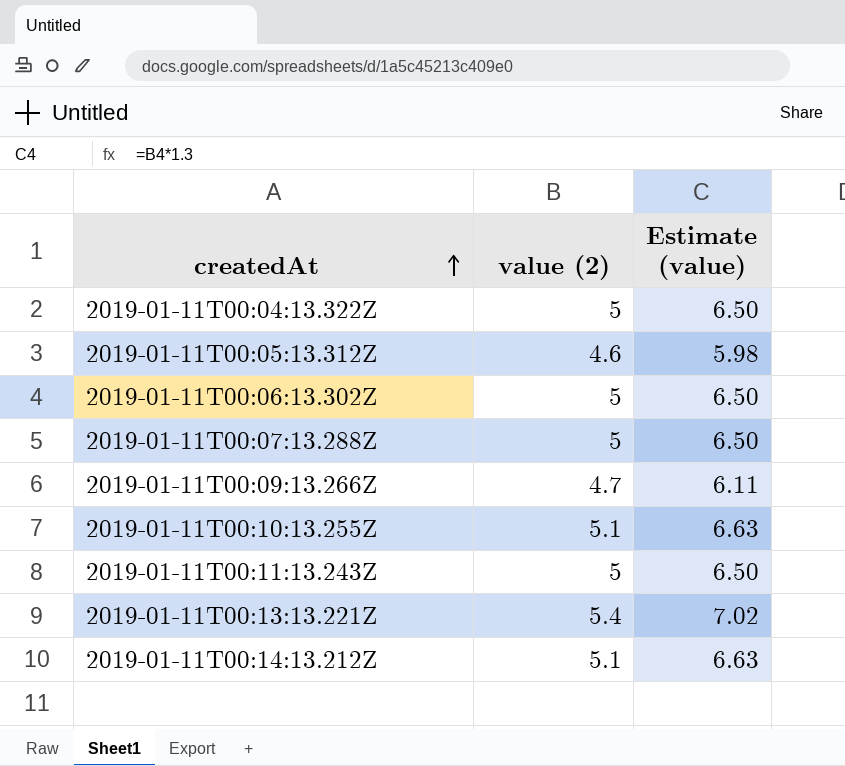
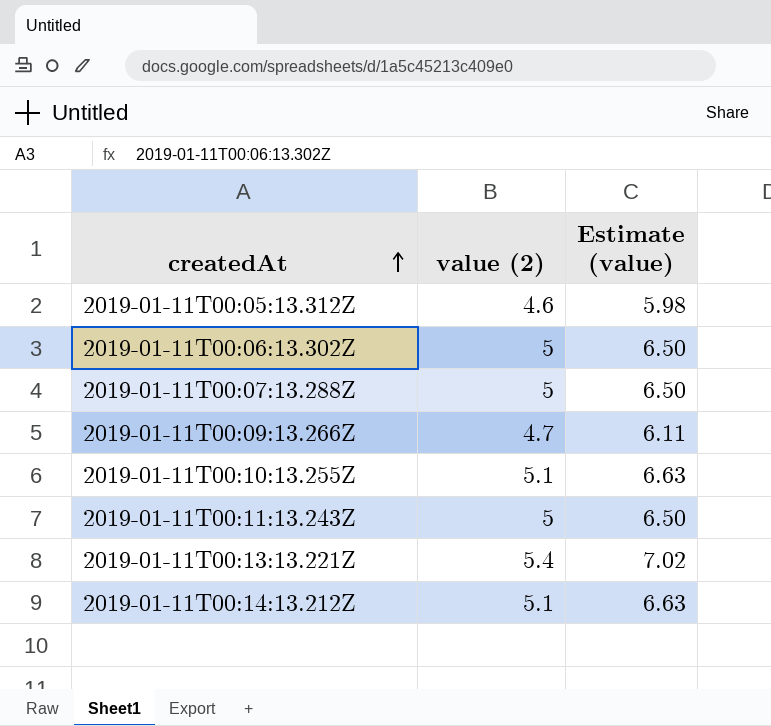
row 2019-01-11T00:04:13.322Z: 5 | 6.50 -> none

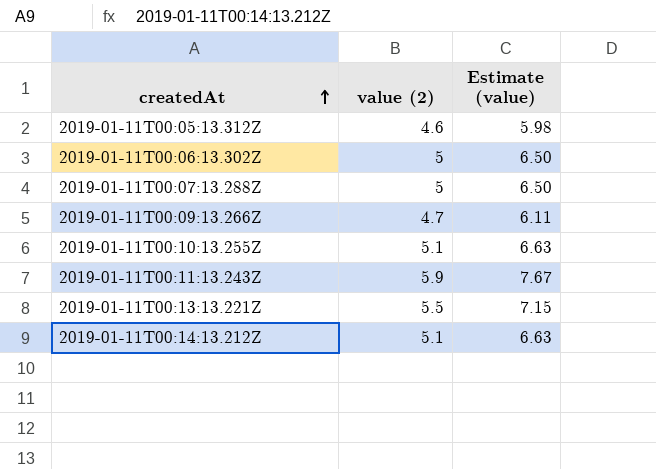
2019-01-11T00:11:13.243Z | value (2): 5 -> 5.9
2019-01-11T00:11:13.243Z | Estimate (value): 6.50 -> 7.67
2019-01-11T00:13:13.221Z | value (2): 5.4 -> 5.5
2019-01-11T00:13:13.221Z | Estimate (value): 7.02 -> 7.15

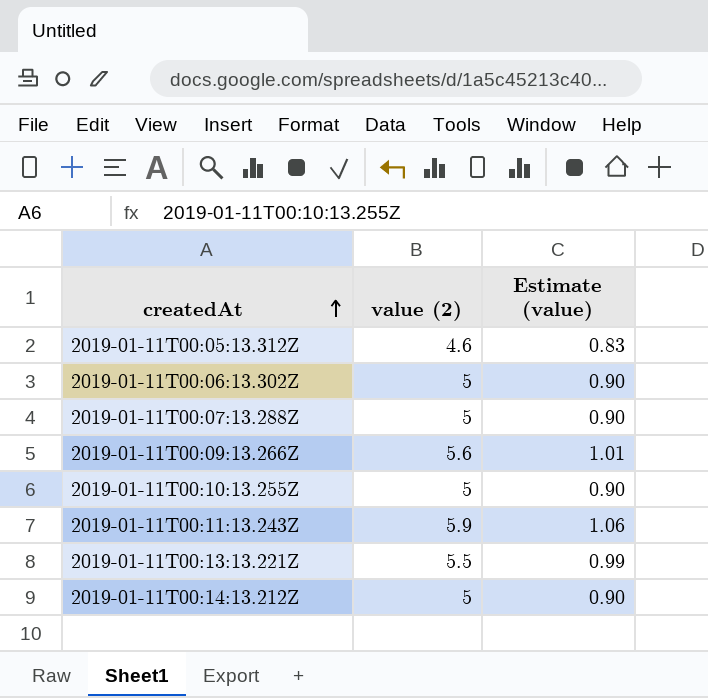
column Estimate (value) | formula: [value (2)] * 1.3 -> [value (2)] * 0.18
2019-01-11T00:09:13.266Z | value (2): 4.7 -> 5.6
2019-01-11T00:10:13.255Z | value (2): 5.1 -> 5
2019-01-11T00:14:13.212Z | value (2): 5.1 -> 5

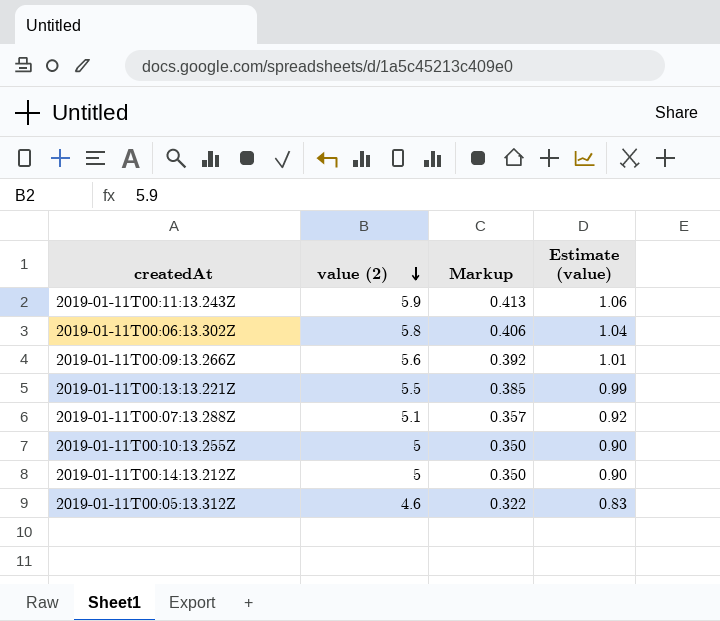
row order: createdAt ascending -> value (2) descending
column Markup | formula: none -> [value (2)] * 0.07
2019-01-11T00:06:13.302Z | value (2): 5 -> 5.8
2019-01-11T00:06:13.302Z | Estimate (value): 0.90 -> 1.04
2019-01-11T00:07:13.288Z | value (2): 5 -> 5.1
2019-01-11T00:07:13.288Z | Estimate (value): 0.90 -> 0.92

